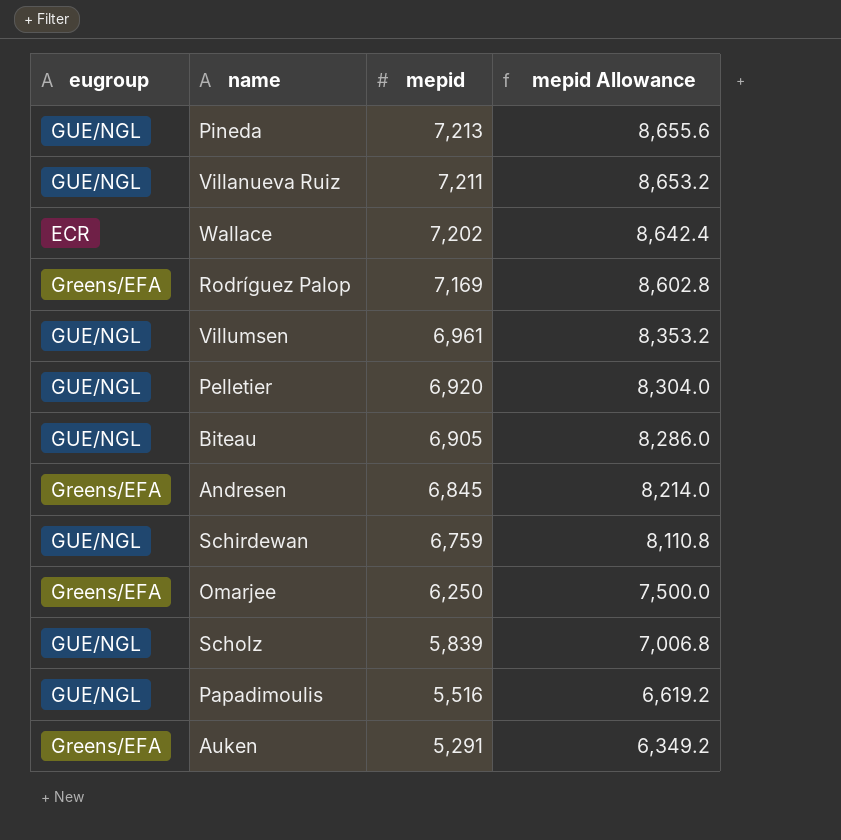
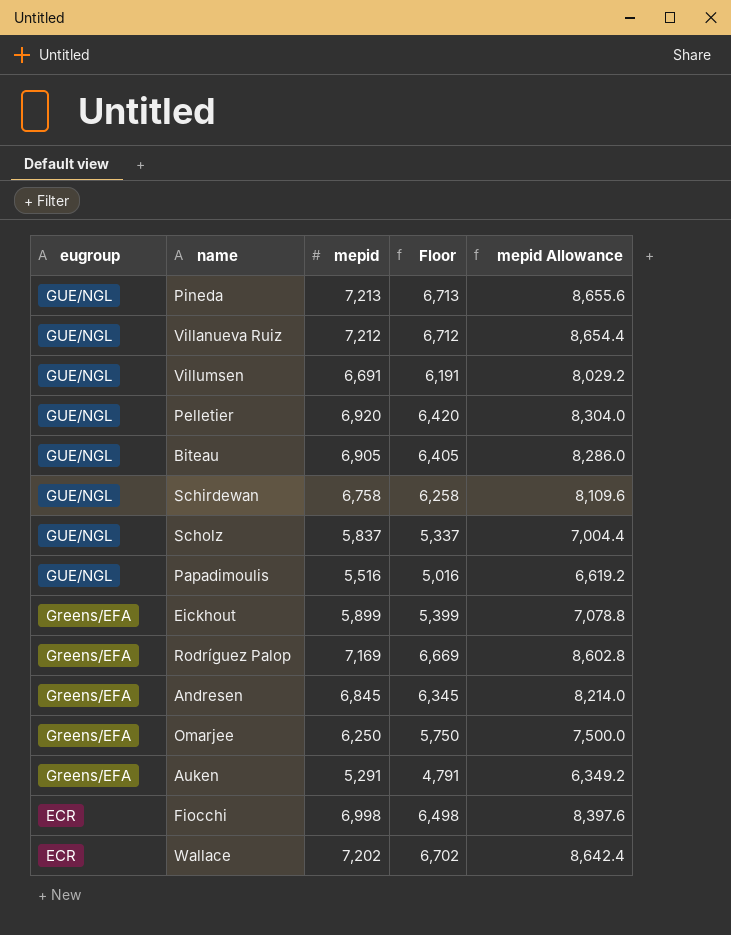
row order: mepid descending -> eugroup descending
column Floor | formula: none -> [mepid] - 500
Villanueva Ruiz | mepid: 7,211 -> 7,212
Villanueva Ruiz | mepid Allowance: 8,653.2 -> 8,654.4
Villumsen | mepid: 6,961 -> 6,691
Villumsen | mepid Allowance: 8,353.2 -> 8,029.2
Schirdewan | mepid: 6,759 -> 6,758
Schirdewan | mepid Allowance: 8,110.8 -> 8,109.6
Scholz | mepid: 5,839 -> 5,837
Scholz | mepid Allowance: 7,006.8 -> 7,004.4
row Eickhout: none -> Greens/EFA | 5,899 | 5,399 | 7,078.8
row Fiocchi: none -> ECR | 6,998 | 6,498 | 8,397.6

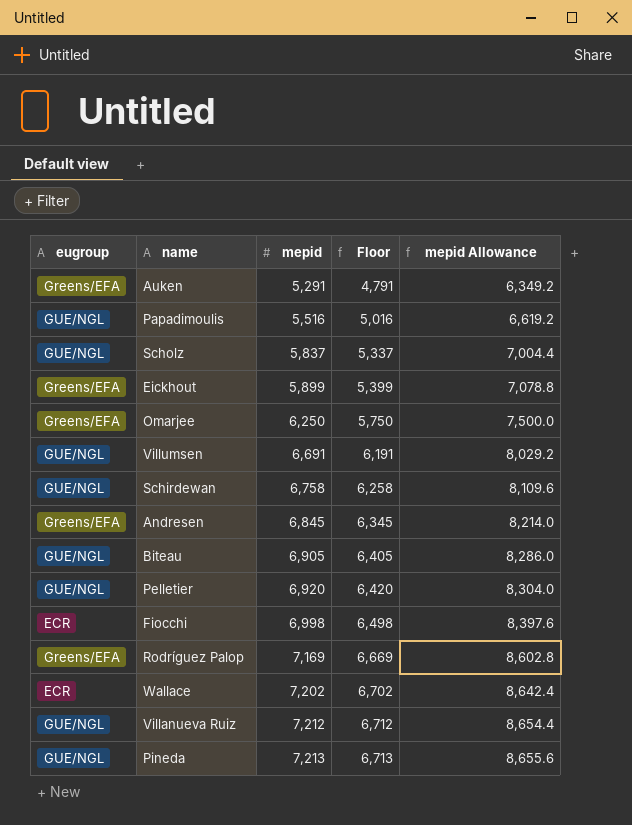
row order: eugroup descending -> mepid ascending

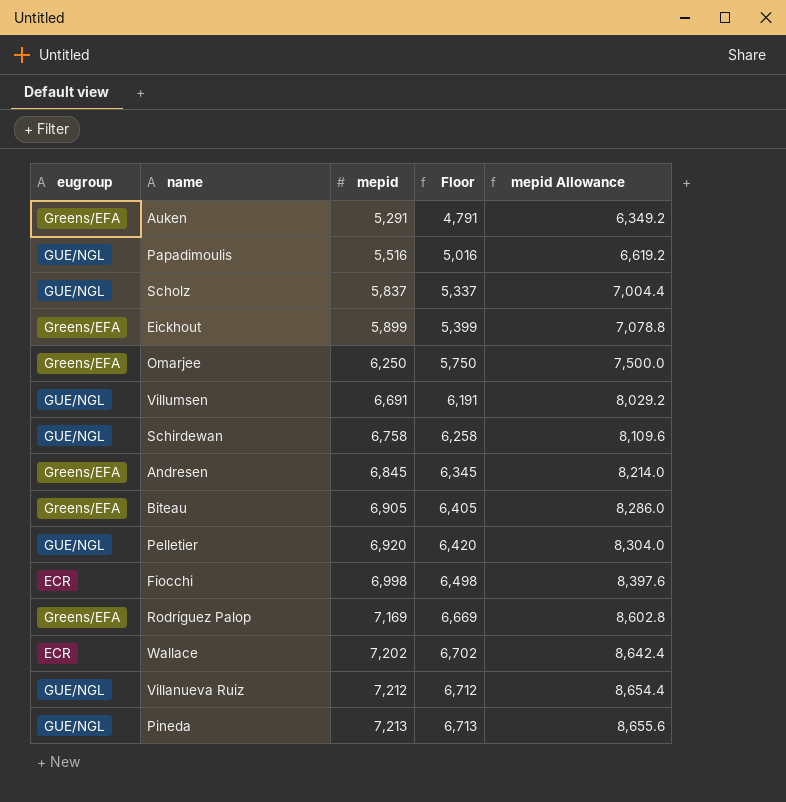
Biteau | eugroup: GUE/NGL -> Greens/EFA

